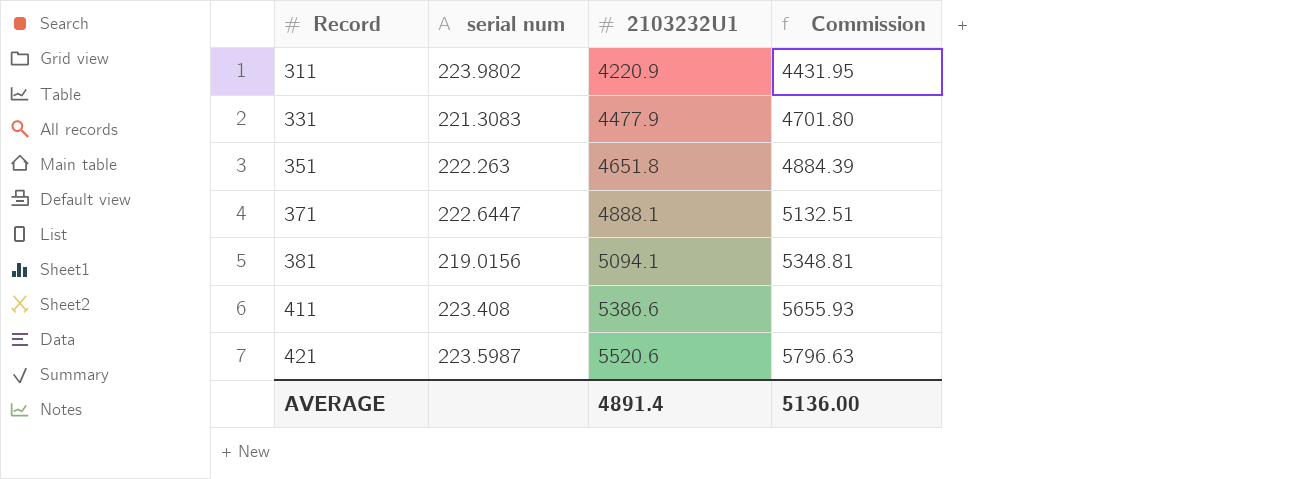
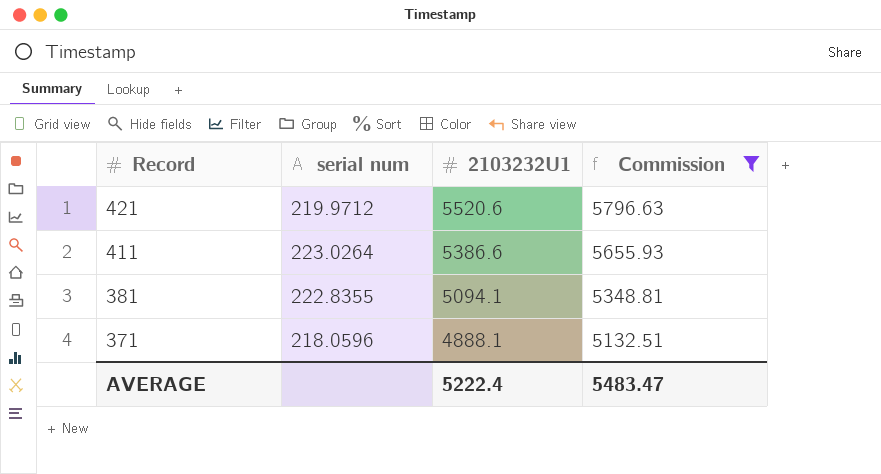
filter: none -> Commission >= 5132.51
row order: Record ascending -> Record descending
421 | serial num: 223.5987 -> 219.9712
411 | serial num: 223.408 -> 223.0264
381 | serial num: 219.0156 -> 222.8355
371 | serial num: 222.6447 -> 218.0596
AVERAGE | 2103232U1: 4891.4 -> 5222.4
AVERAGE | Commission: 5136.00 -> 5483.47

